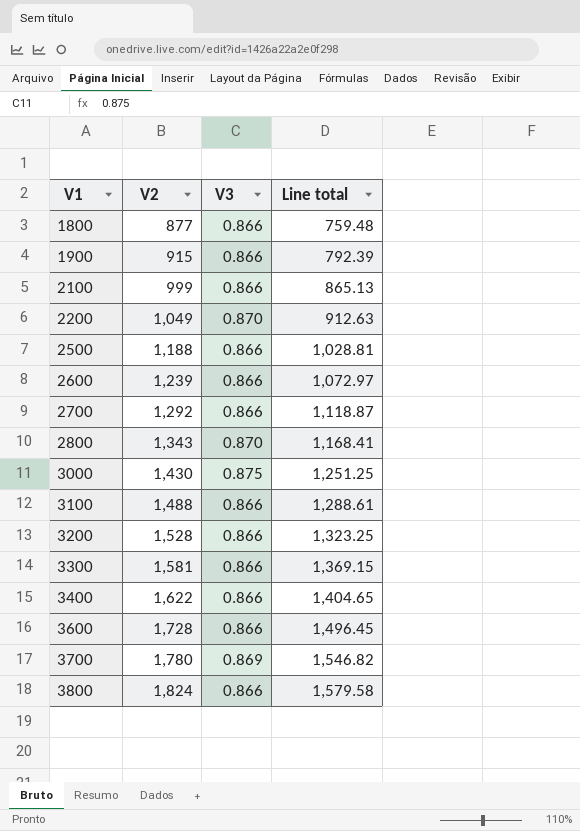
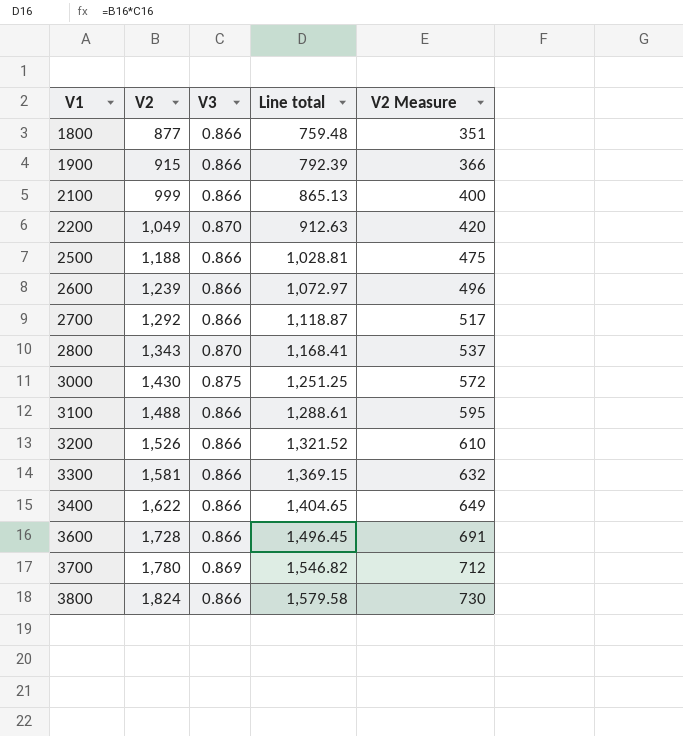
column V2 Measure | formula: none -> [V2] * 0.4
3200 | V2: 1,528 -> 1,526
3200 | Line total: 1,323.25 -> 1,321.52

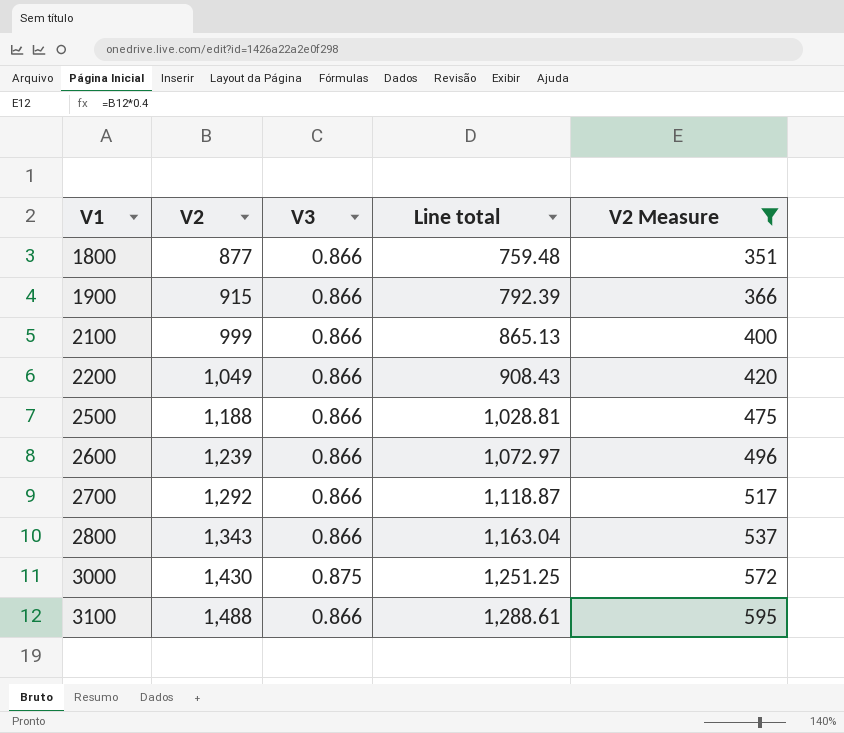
filter: none -> V2 Measure <= 595
2200 | V3: 0.870 -> 0.866
2200 | Line total: 912.63 -> 908.43
2800 | V3: 0.870 -> 0.866
2800 | Line total: 1,168.41 -> 1,163.04

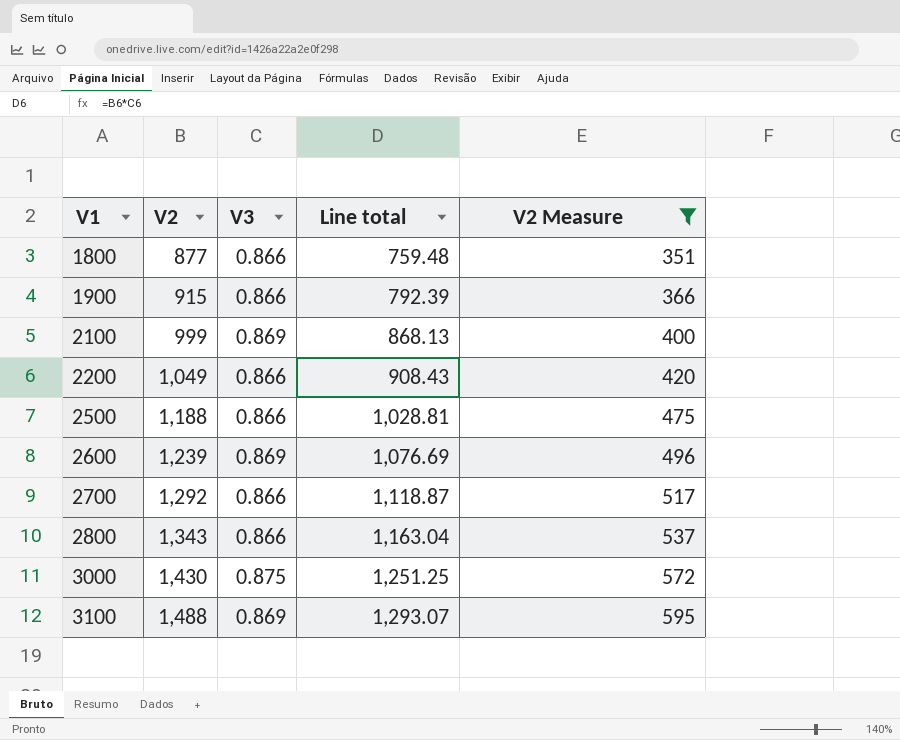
2100 | V3: 0.866 -> 0.869
2100 | Line total: 865.13 -> 868.13
2600 | V3: 0.866 -> 0.869
2600 | Line total: 1,072.97 -> 1,076.69
3100 | V3: 0.866 -> 0.869
3100 | Line total: 1,288.61 -> 1,293.07

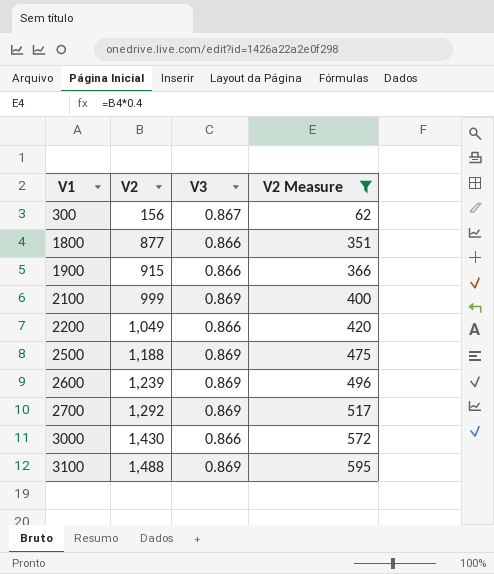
column Line total | formula: [V2] * [V3] -> none
row 2800: 1,343 | 0.866 | 1,163.04 | 537 -> none
row 300: none -> 156 | 0.867 | 62
2500 | V3: 0.866 -> 0.869
2700 | V3: 0.866 -> 0.869
3000 | V3: 0.875 -> 0.866

